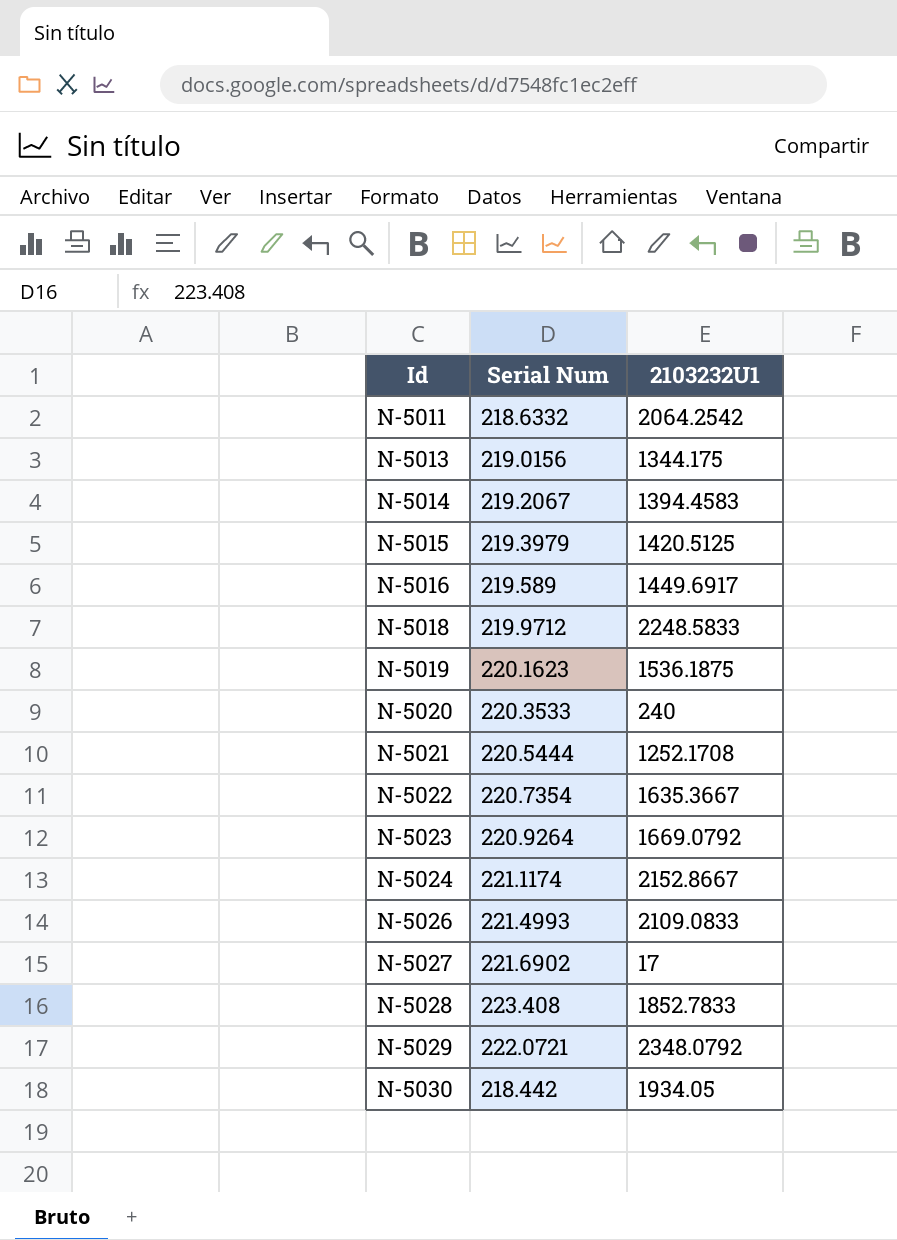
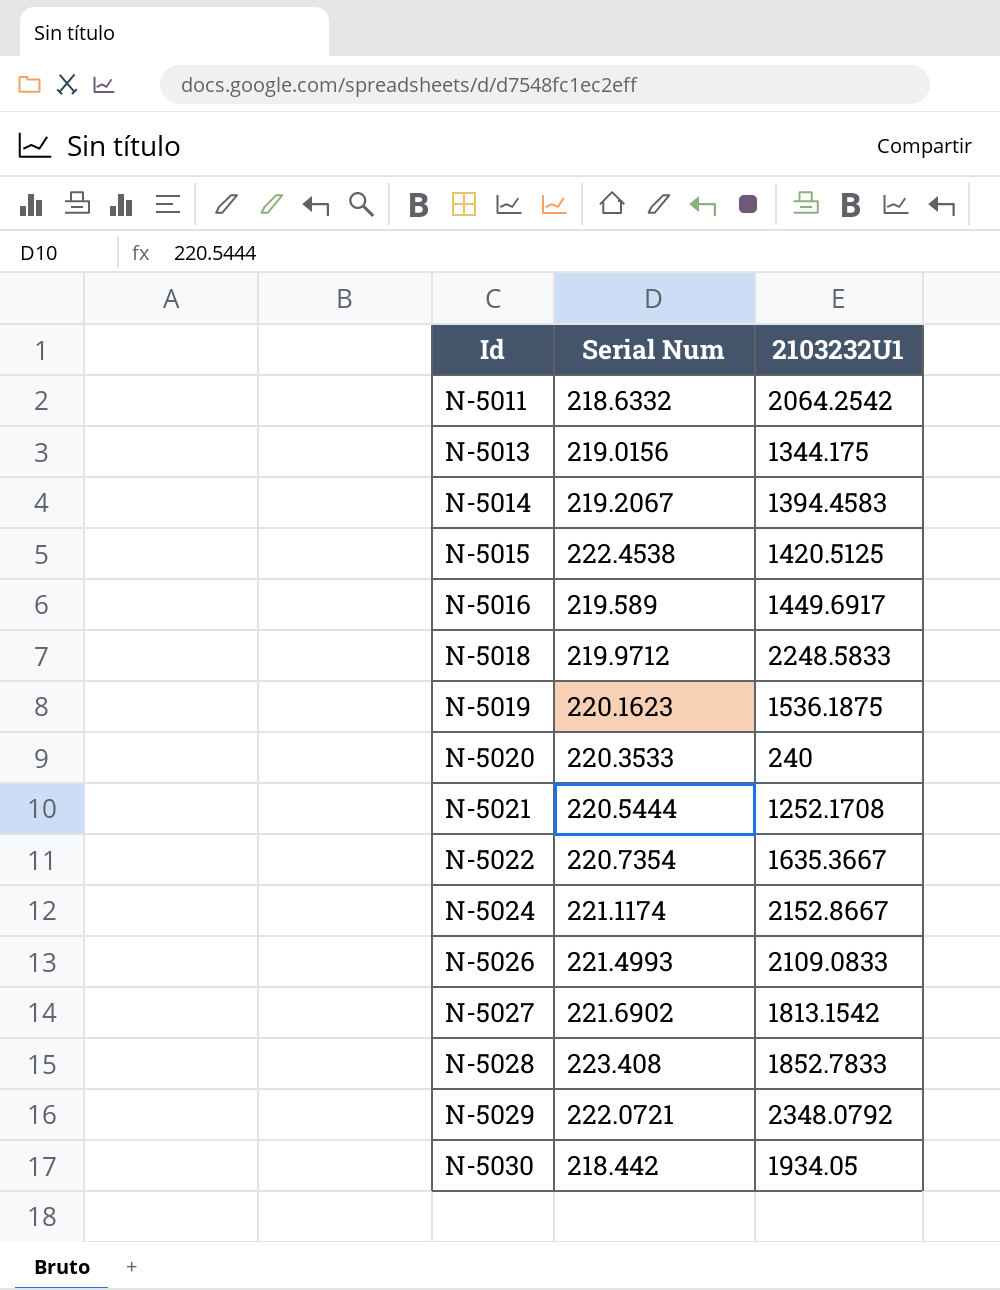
row N-5023: 220.9264 | 1669.0792 -> none
N-5015 | Serial Num: 219.3979 -> 222.4538
N-5027 | 2103232U1: 17 -> 1813.1542

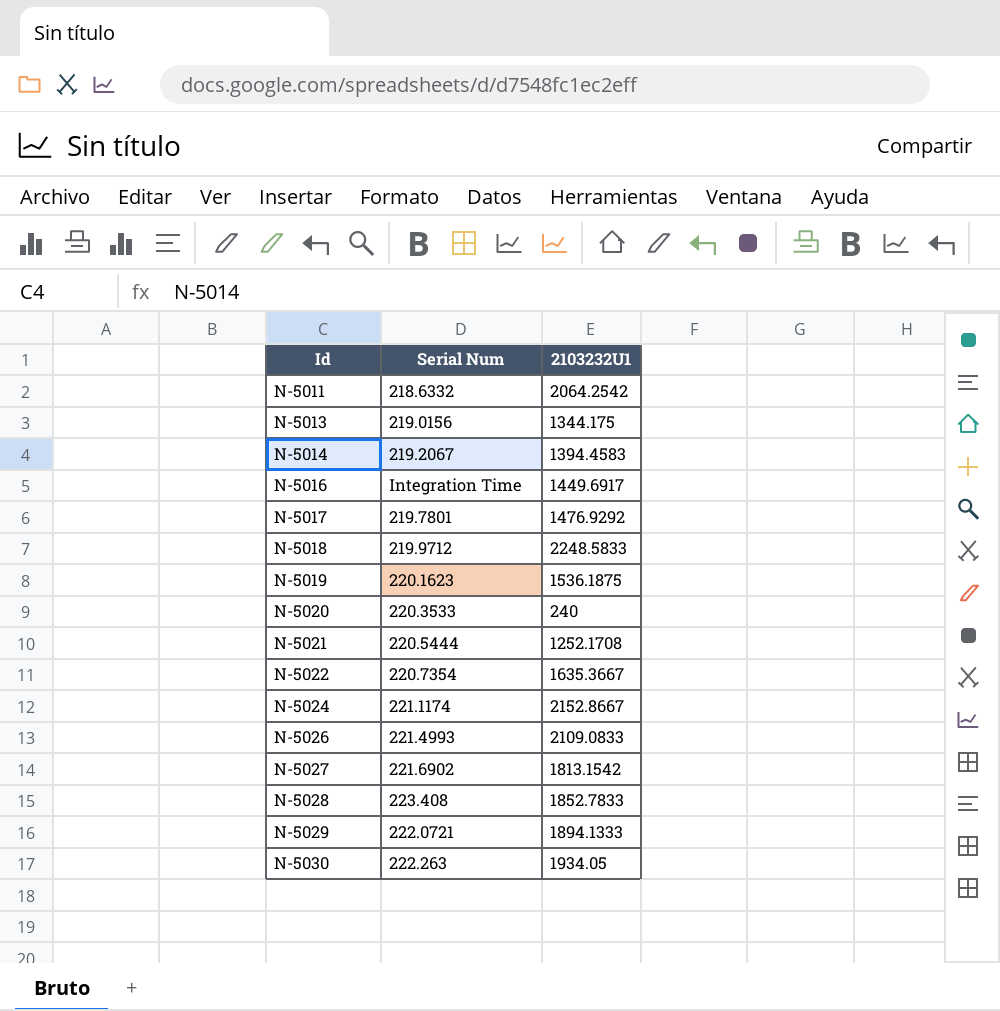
row N-5015: 222.4538 | 1420.5125 -> none
N-5016 | Serial Num: 219.589 -> Integration Time
row N-5017: none -> 219.7801 | 1476.9292
N-5029 | 2103232U1: 2348.0792 -> 1894.1333
N-5030 | Serial Num: 218.442 -> 222.263

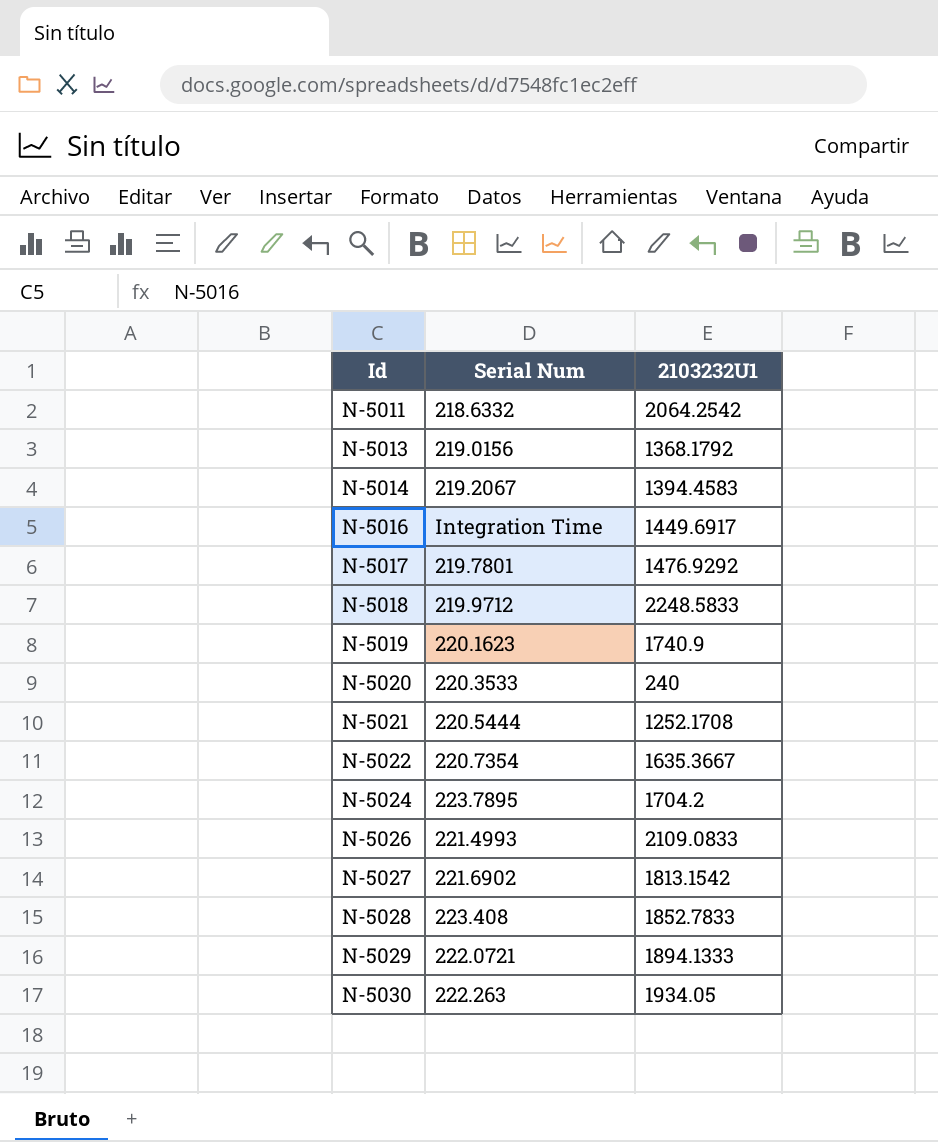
N-5013 | 2103232U1: 1344.175 -> 1368.1792
N-5019 | 2103232U1: 1536.1875 -> 1740.9
N-5024 | Serial Num: 221.1174 -> 223.7895
N-5024 | 2103232U1: 2152.8667 -> 1704.2

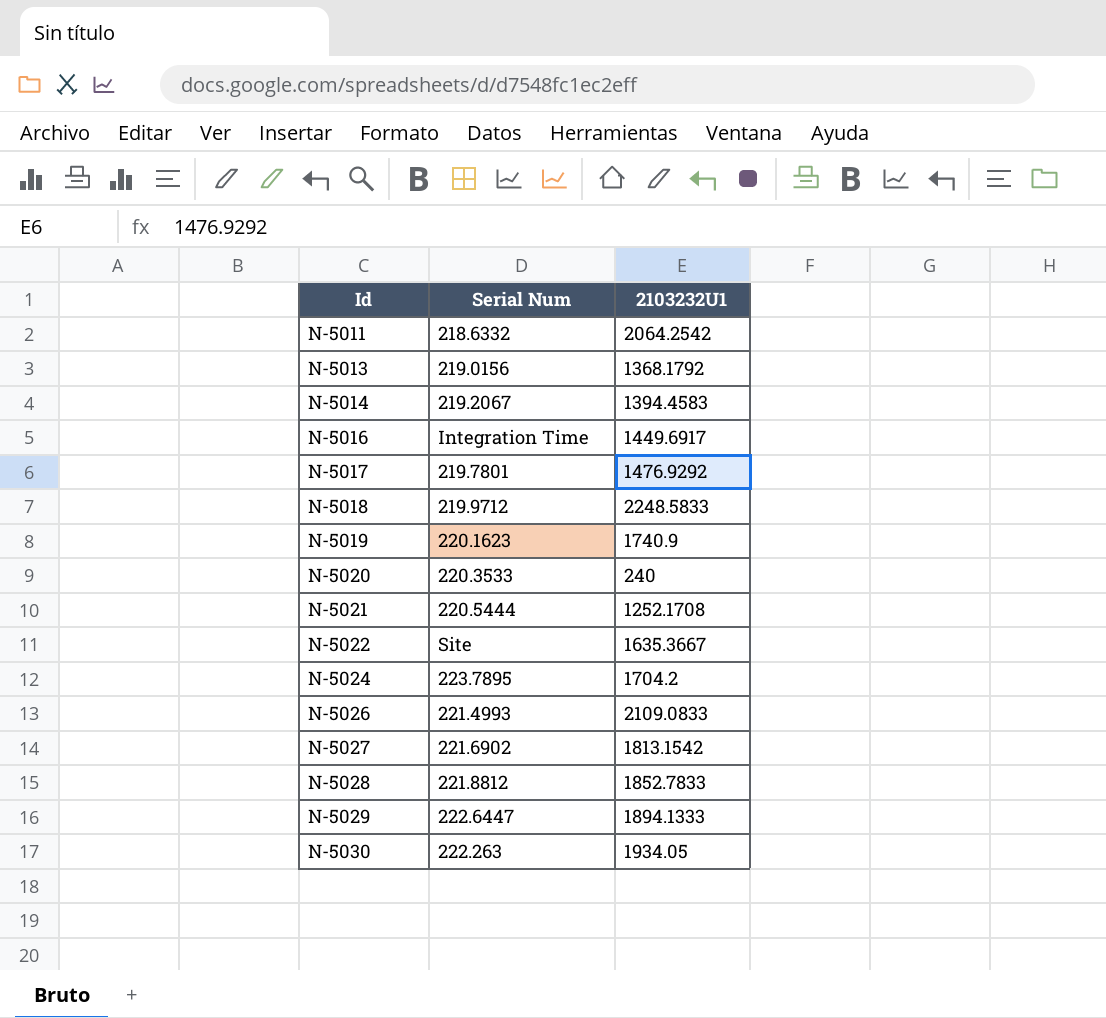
N-5022 | Serial Num: 220.7354 -> Site
N-5028 | Serial Num: 223.408 -> 221.8812
N-5029 | Serial Num: 222.0721 -> 222.6447

